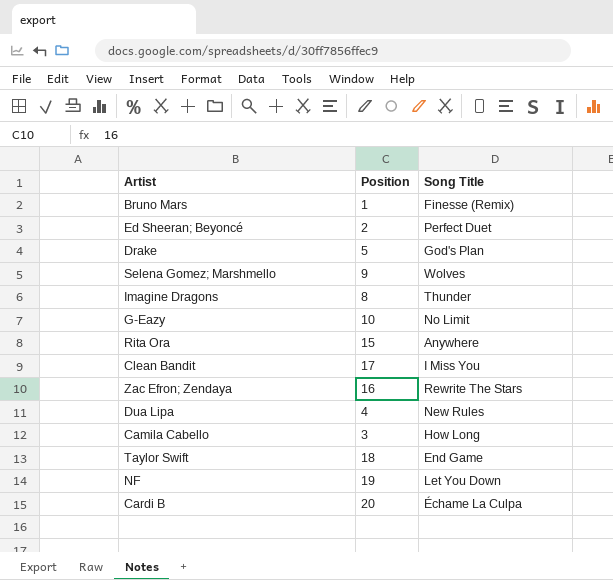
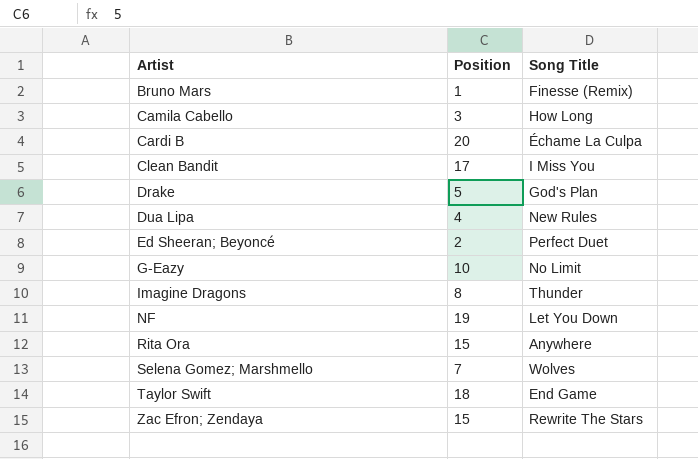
row order: none -> Artist ascending
Selena Gomez; Marshmello | Position: 9 -> 7
Zac Efron; Zendaya | Position: 16 -> 15

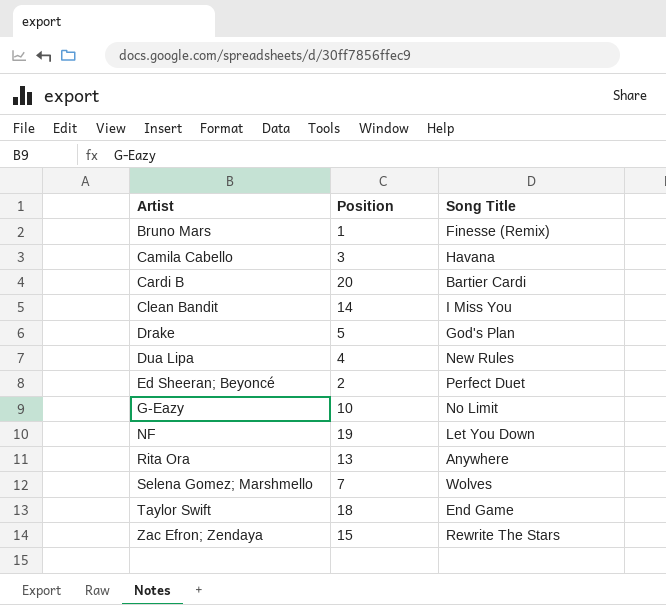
row Imagine Dragons: 8 | Thunder -> none
Camila Cabello | Song Title: How Long -> Havana
Cardi B | Song Title: Échame La Culpa -> Bartier Cardi
Clean Bandit | Position: 17 -> 14
Rita Ora | Position: 15 -> 13

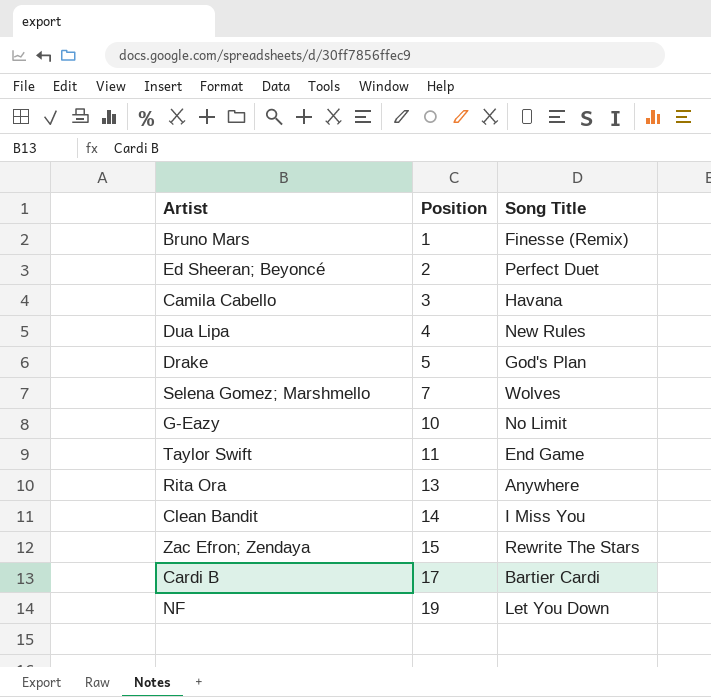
row order: Artist ascending -> Position ascending
Taylor Swift | Position: 18 -> 11
Cardi B | Position: 20 -> 17

